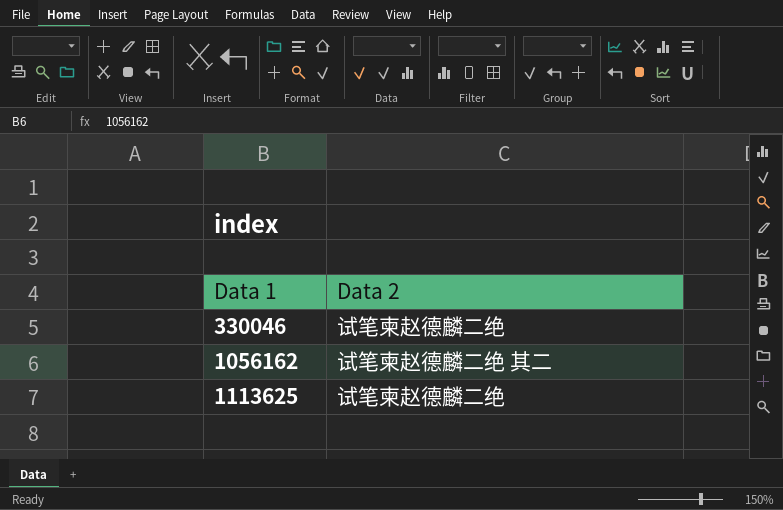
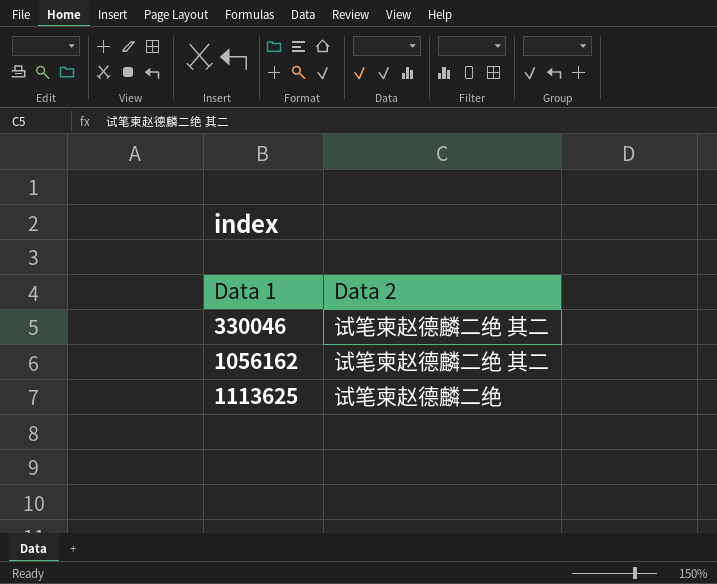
330046 | Data 2: 试笔柬赵德麟二绝 -> 试笔柬赵德麟二绝 其二

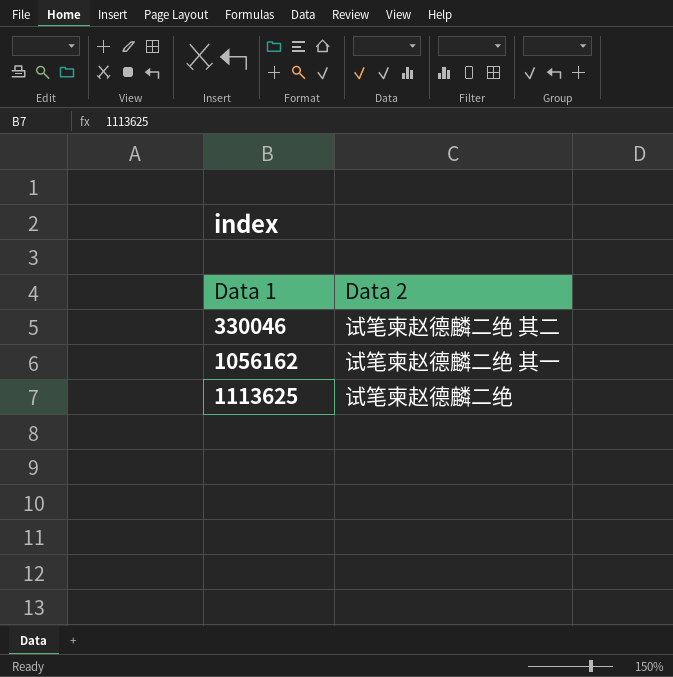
1056162 | Data 2: 试笔柬赵德麟二绝 其二 -> 试笔柬赵德麟二绝 其一

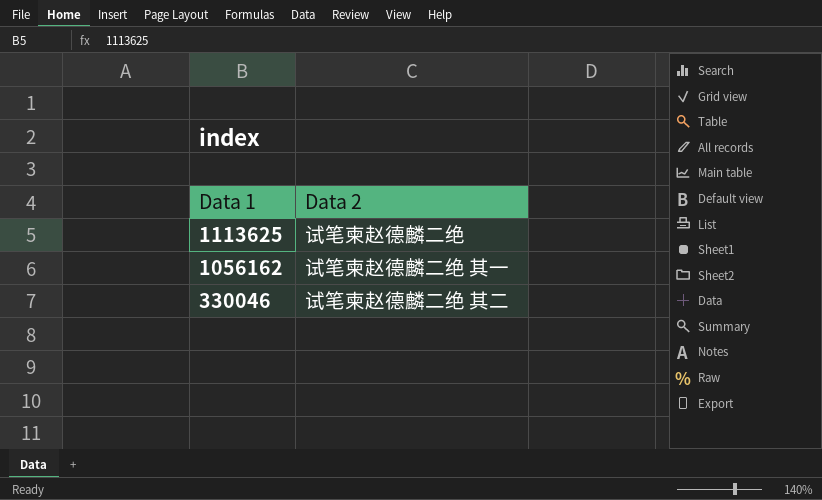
row order: Data 1 ascending -> Data 1 descending

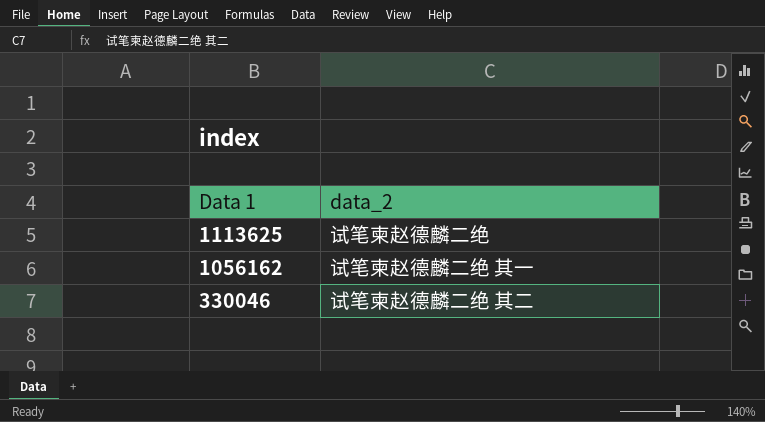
column name: Data 2 -> data_2

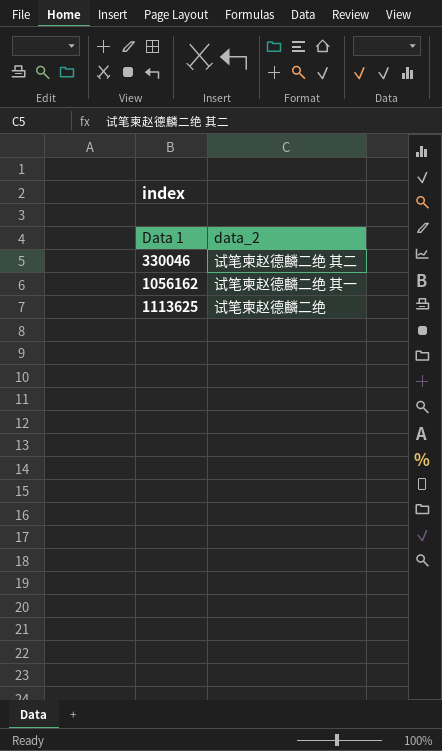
row order: Data 1 descending -> Data 1 ascending

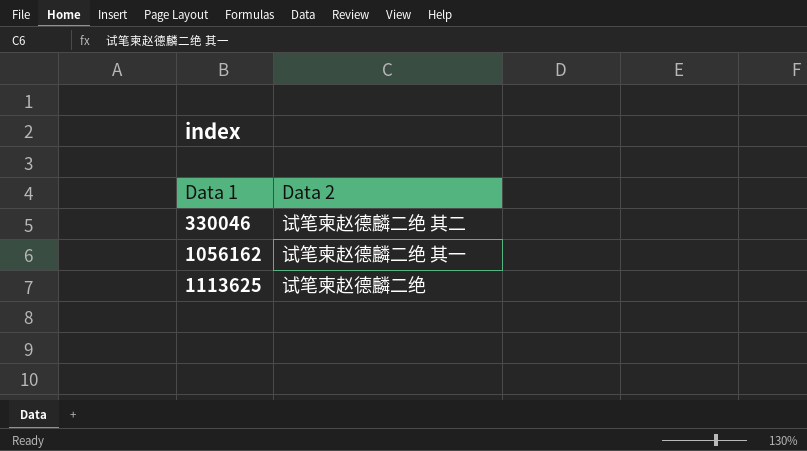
column name: data_2 -> Data 2

